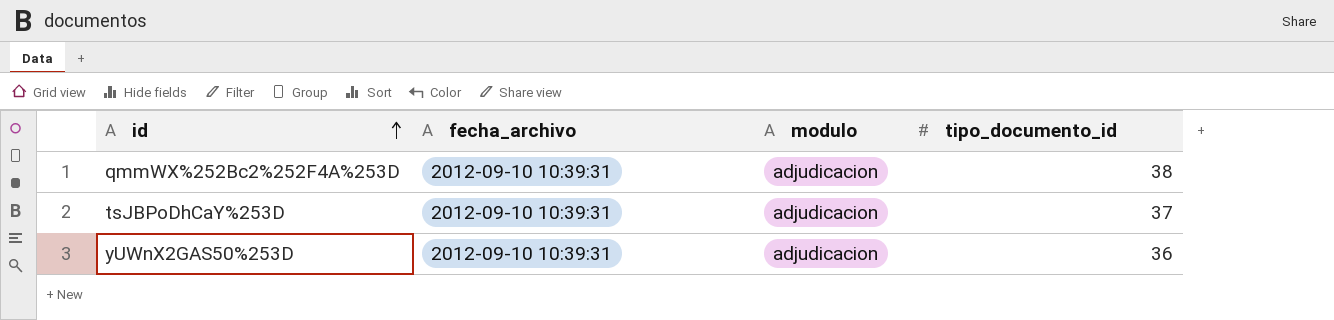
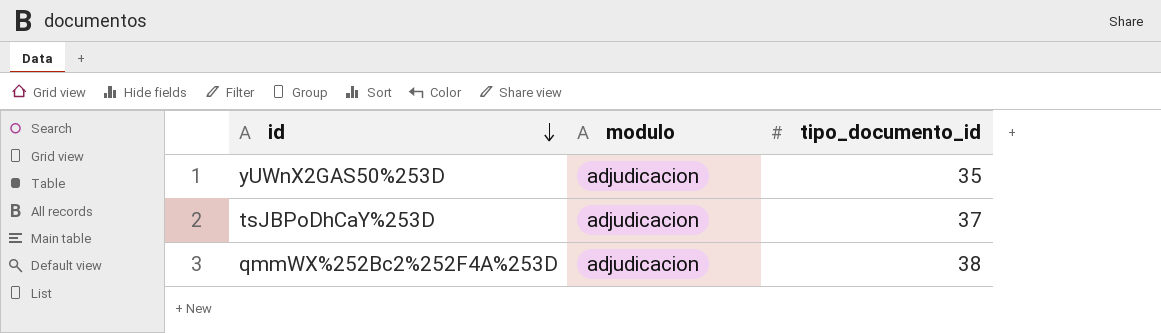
row order: id ascending -> id descending
column fecha_archivo | position: 2 -> none
yUWnX2GAS50%253D | tipo_documento_id: 36 -> 35

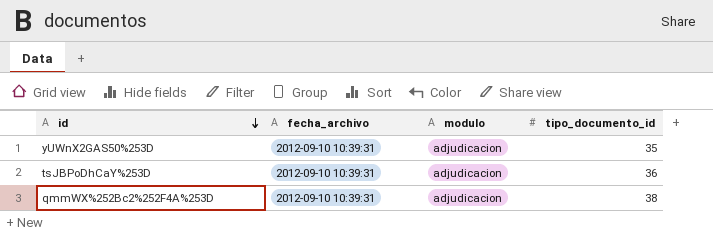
column fecha_archivo | position: none -> 2
tsJBPoDhCaY%253D | tipo_documento_id: 37 -> 36

